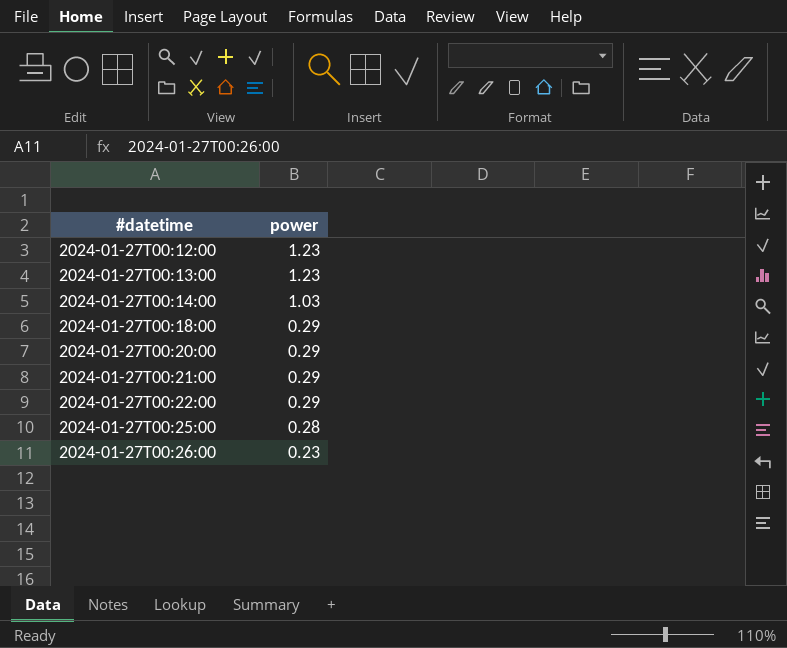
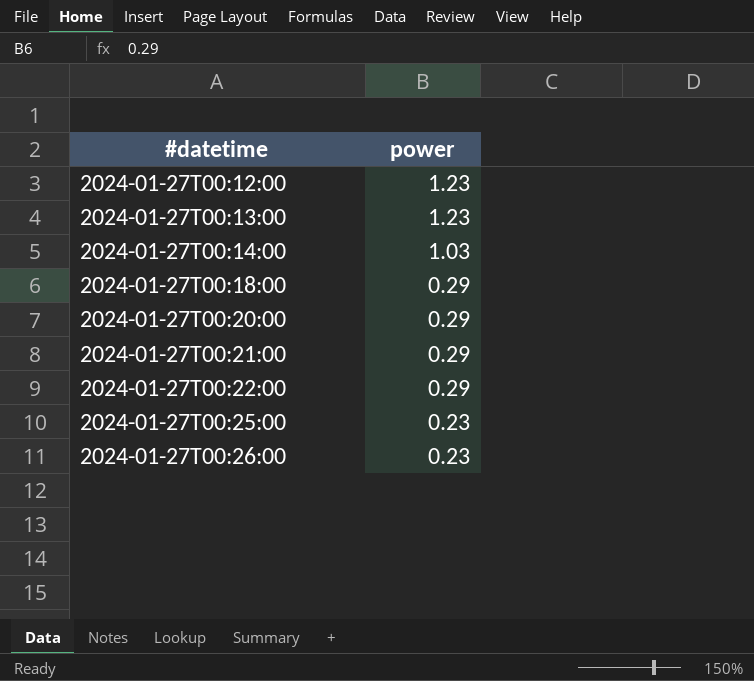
2024-01-27T00:25:00 | power: 0.28 -> 0.23

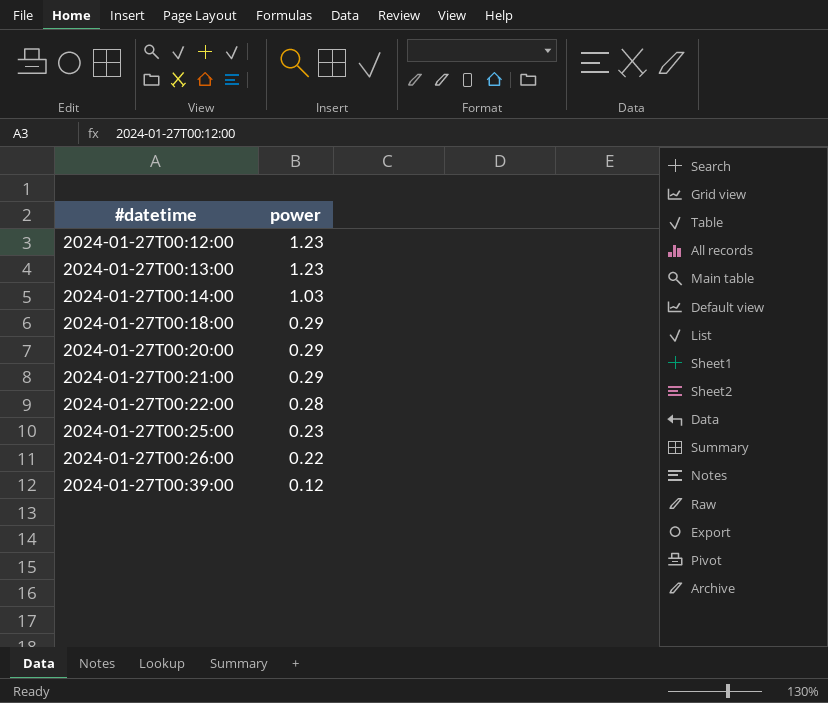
2024-01-27T00:22:00 | power: 0.29 -> 0.28
2024-01-27T00:26:00 | power: 0.23 -> 0.22
row 2024-01-27T00:39:00: none -> 0.12

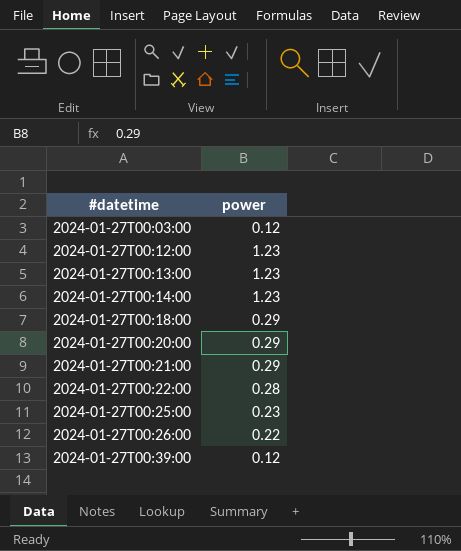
row 2024-01-27T00:03:00: none -> 0.12
2024-01-27T00:14:00 | power: 1.03 -> 1.23

